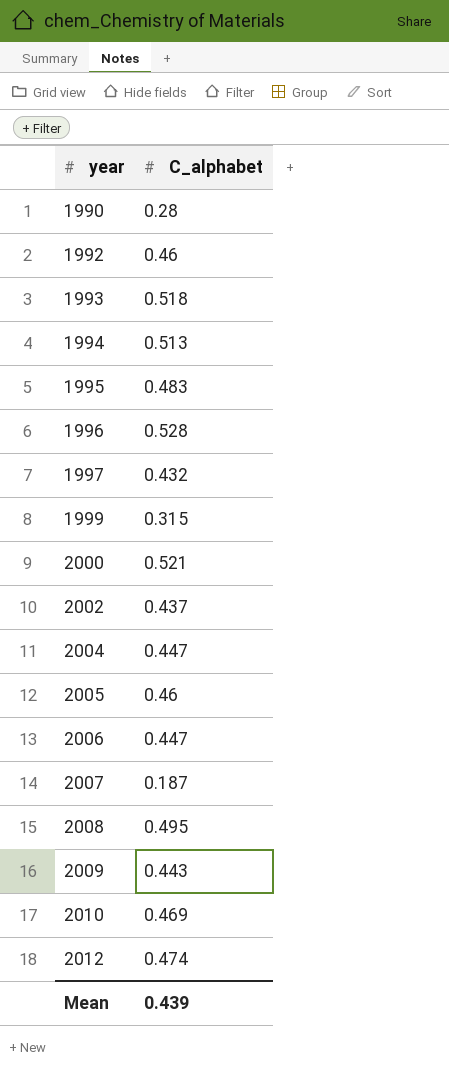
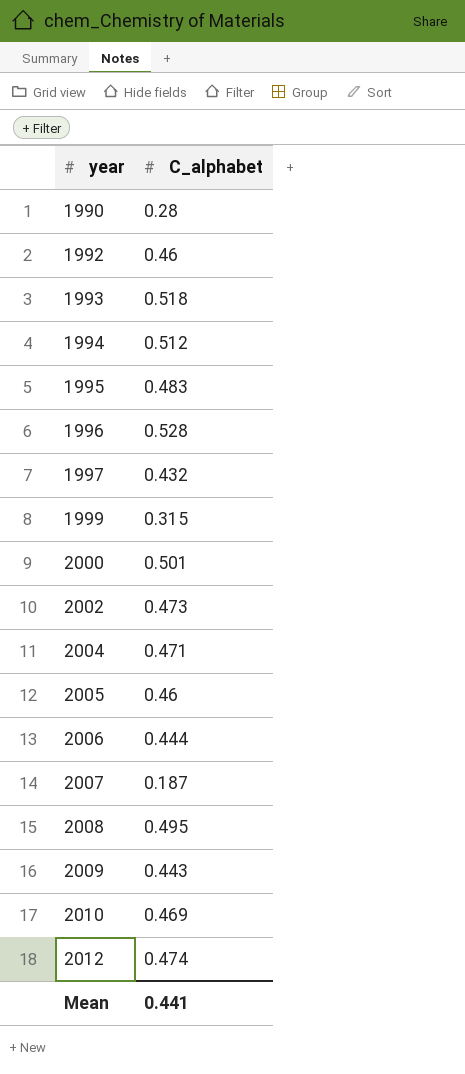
1994 | C_alphabet: 0.513 -> 0.512
2000 | C_alphabet: 0.521 -> 0.501
2002 | C_alphabet: 0.437 -> 0.473
2004 | C_alphabet: 0.447 -> 0.471
2006 | C_alphabet: 0.447 -> 0.444
Mean | C_alphabet: 0.439 -> 0.441

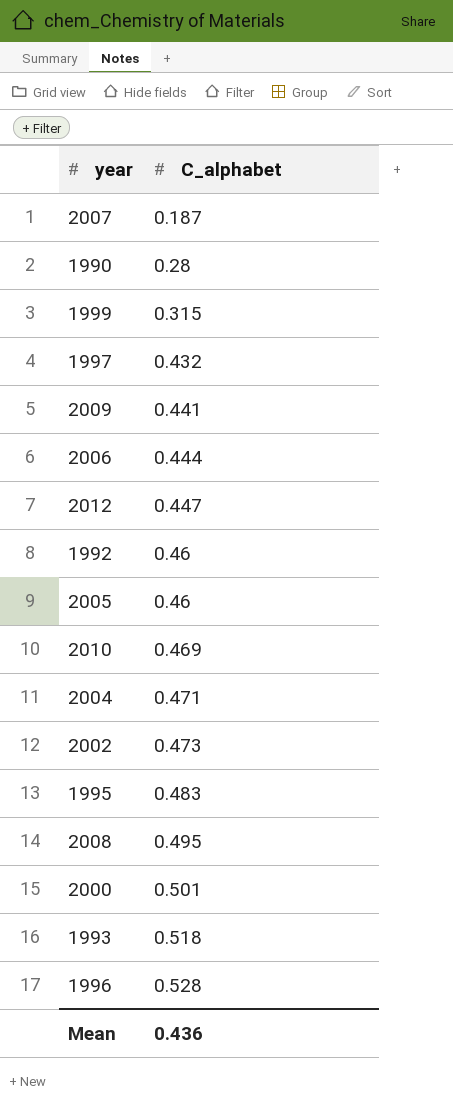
row order: year ascending -> C_alphabet ascending
row 1994: 0.512 -> none
2009 | C_alphabet: 0.443 -> 0.441
2012 | C_alphabet: 0.474 -> 0.447
Mean | C_alphabet: 0.441 -> 0.436

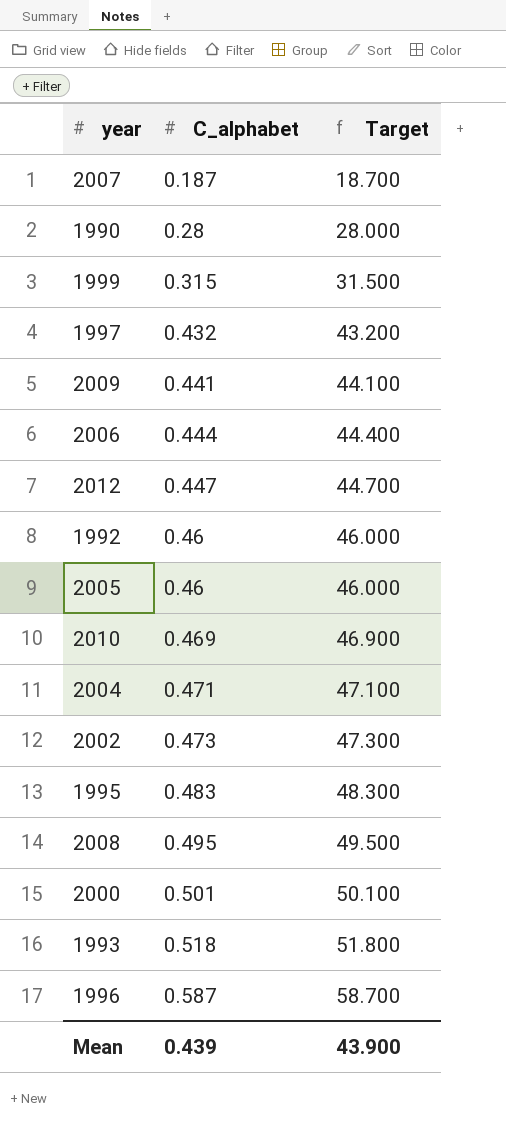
column Target | formula: none -> [C_alphabet] * 100
1996 | C_alphabet: 0.528 -> 0.587
Mean | C_alphabet: 0.436 -> 0.439

